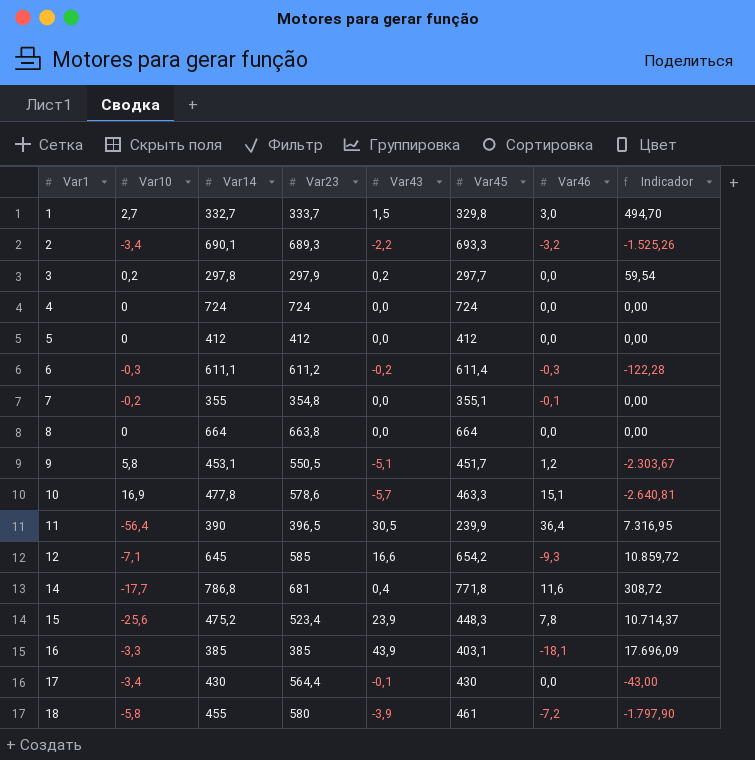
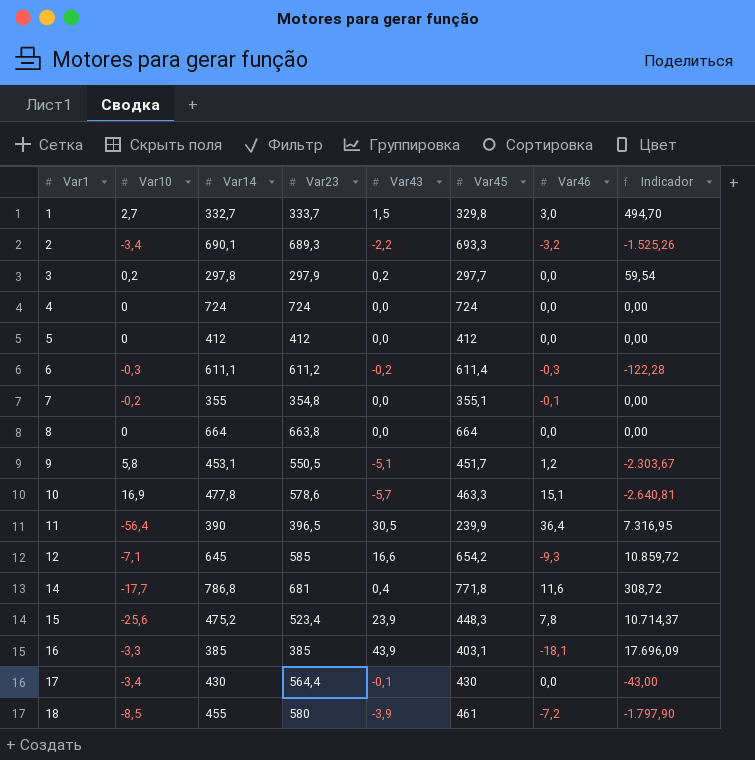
18 | Var10: -5,8 -> -8,5

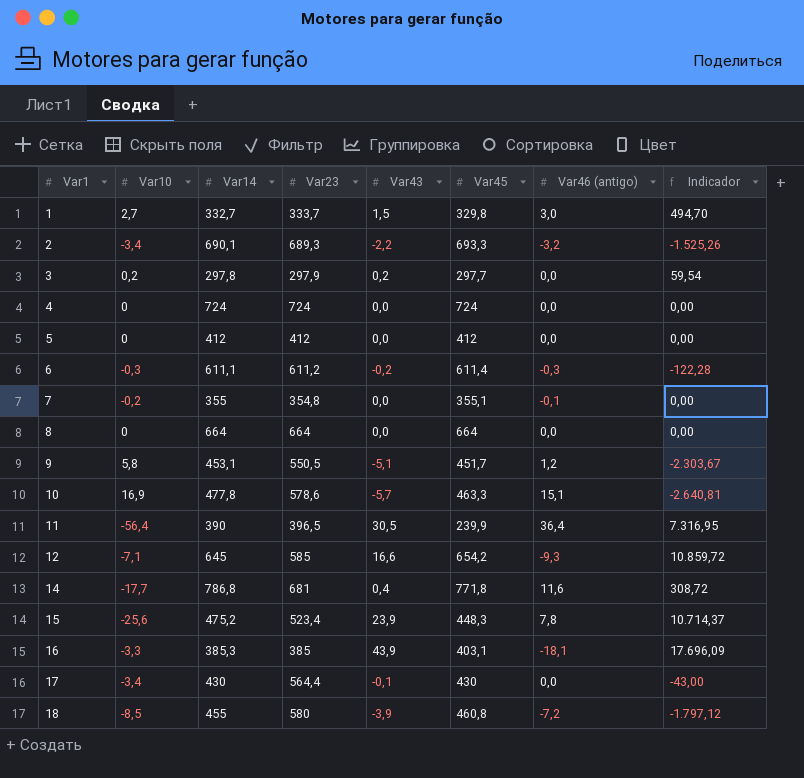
column name: Var46 -> Var46 (antigo)
8 | Var23: 663,8 -> 664
16 | Var14: 385 -> 385,3
18 | Var45: 461 -> 460,8
18 | Indicador: -1.797,90 -> -1.797,12

